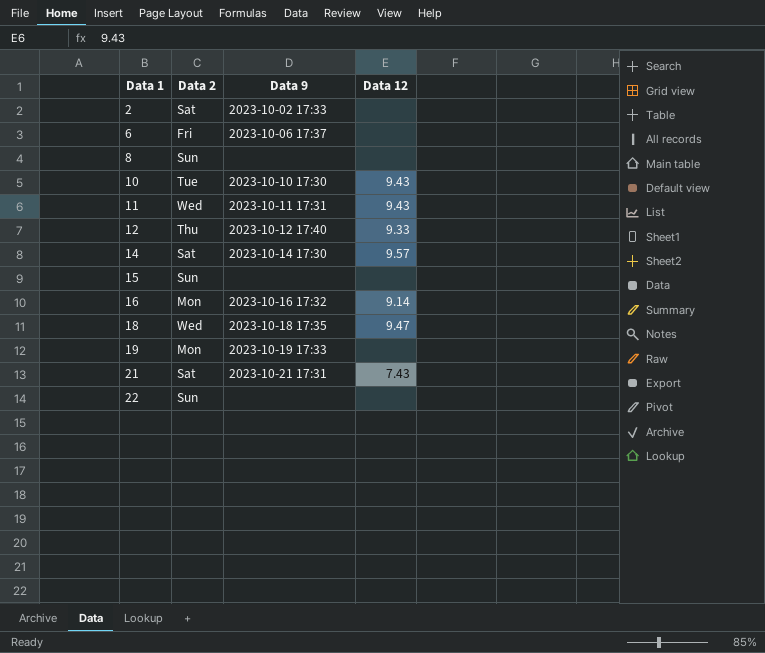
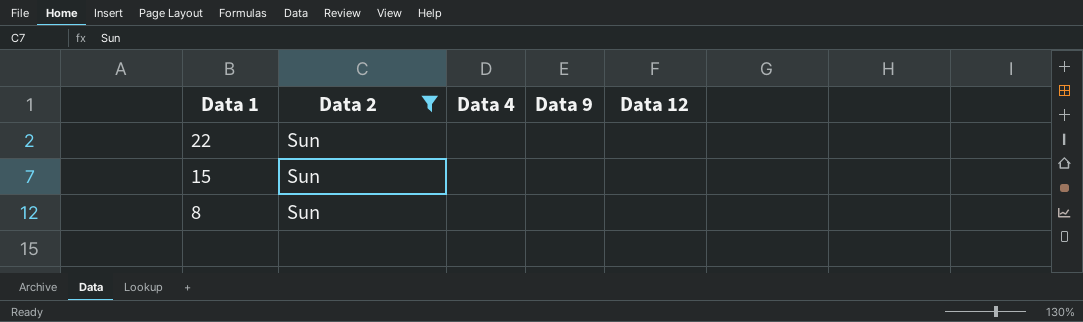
filter: none -> Data 2 = Sun
row order: Data 1 ascending -> Data 1 descending
column Data 4 | position: none -> 3

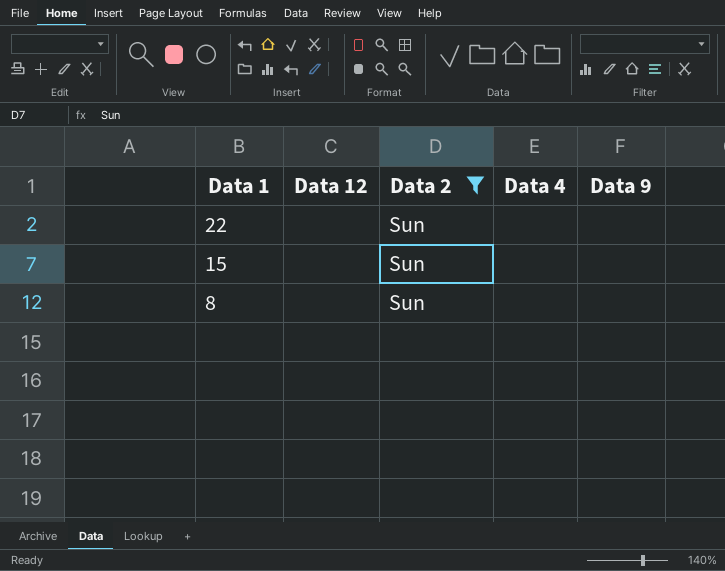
column Data 12 | position: 5 -> 2

